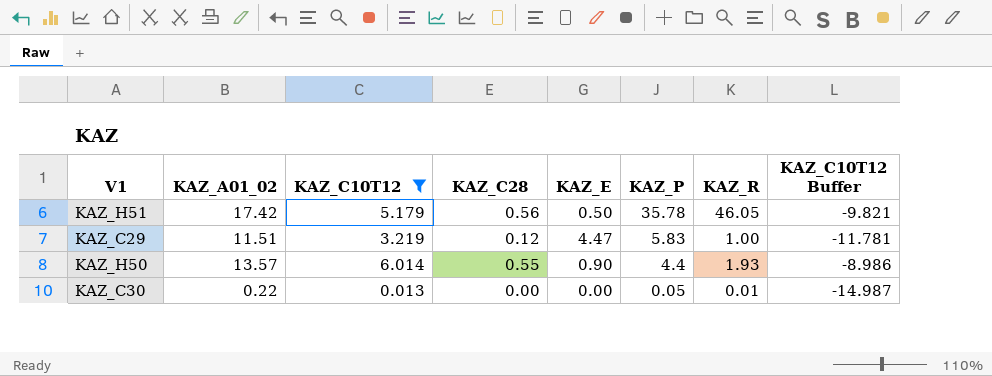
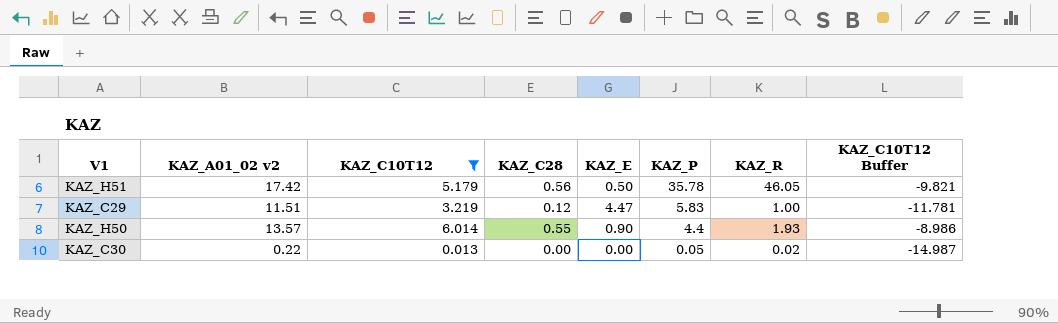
column name: KAZ_A01_02 -> KAZ_A01_02 v2
KAZ_C30 | KAZ_R: 0.01 -> 0.02

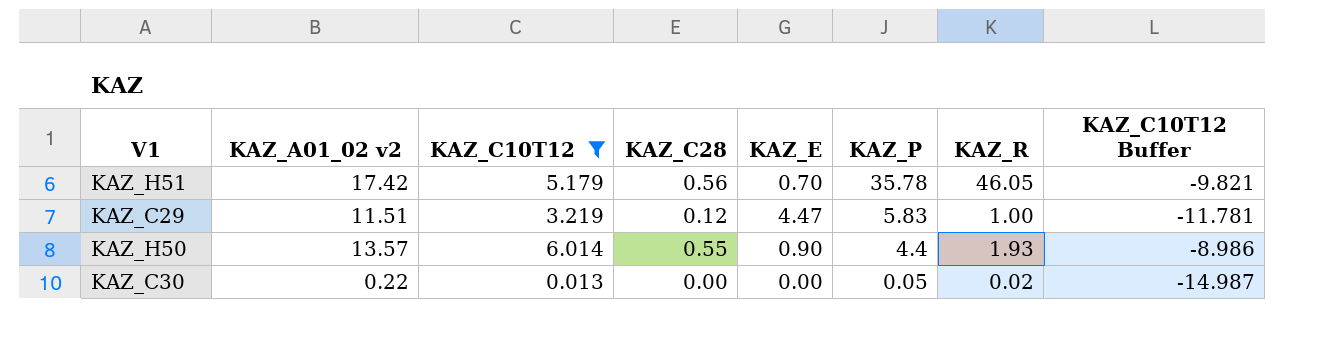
KAZ_H51 | KAZ_E: 0.50 -> 0.70

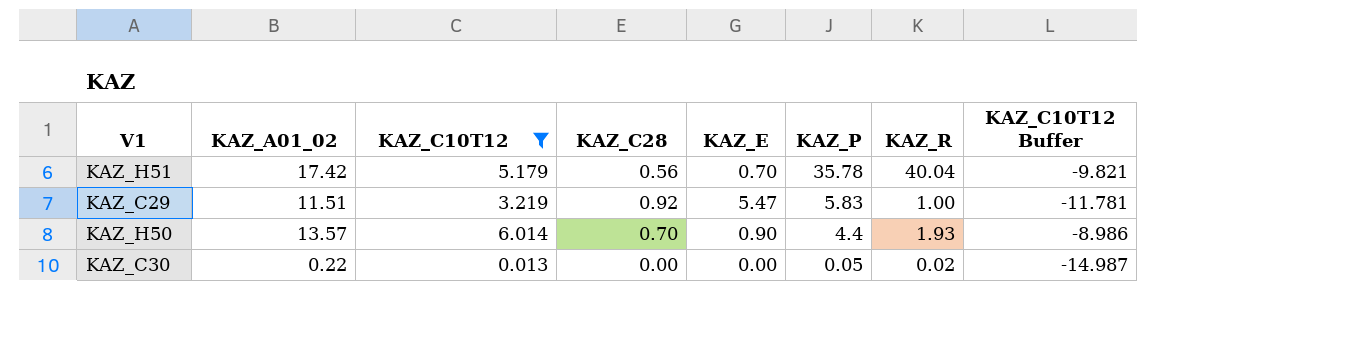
column name: KAZ_A01_02 v2 -> KAZ_A01_02
KAZ_H51 | KAZ_R: 46.05 -> 40.04
KAZ_C29 | KAZ_C28: 0.12 -> 0.92
KAZ_C29 | KAZ_E: 4.47 -> 5.47
KAZ_H50 | KAZ_C28: 0.55 -> 0.70

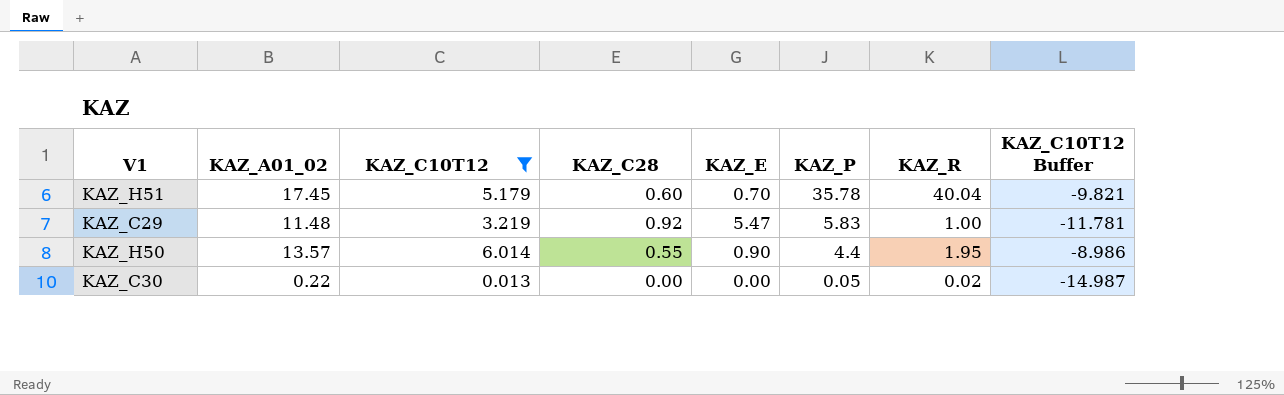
KAZ_H51 | KAZ_A01_02: 17.42 -> 17.45
KAZ_H51 | KAZ_C28: 0.56 -> 0.60
KAZ_C29 | KAZ_A01_02: 11.51 -> 11.48
KAZ_H50 | KAZ_C28: 0.70 -> 0.55
KAZ_H50 | KAZ_R: 1.93 -> 1.95

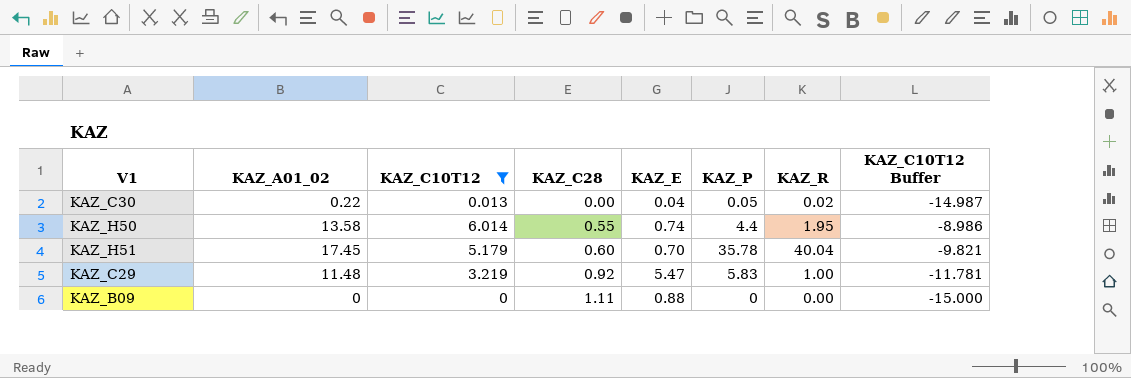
row order: KAZ_P descending -> KAZ_C28 ascending
KAZ_C30 | KAZ_E: 0.00 -> 0.04
KAZ_H50 | KAZ_A01_02: 13.57 -> 13.58
KAZ_H50 | KAZ_E: 0.90 -> 0.74
row KAZ_B09: none -> 0 | 0 | 1.11 | 0.88 | 0 | 0.00 | -15.000

